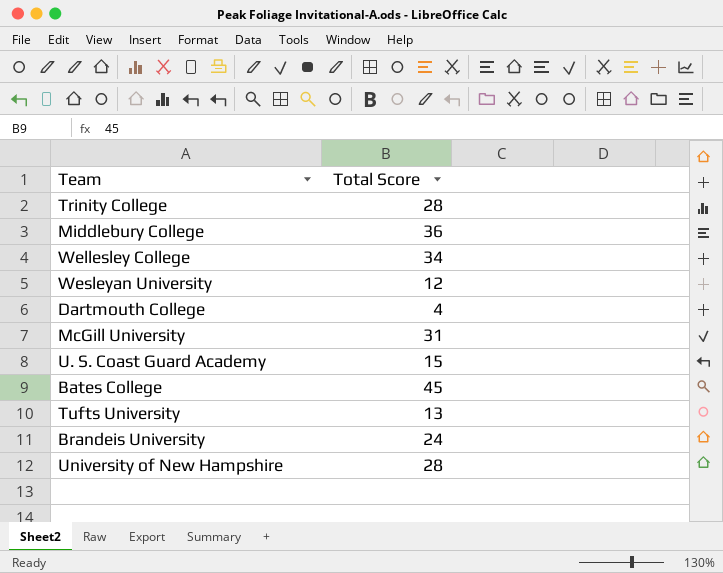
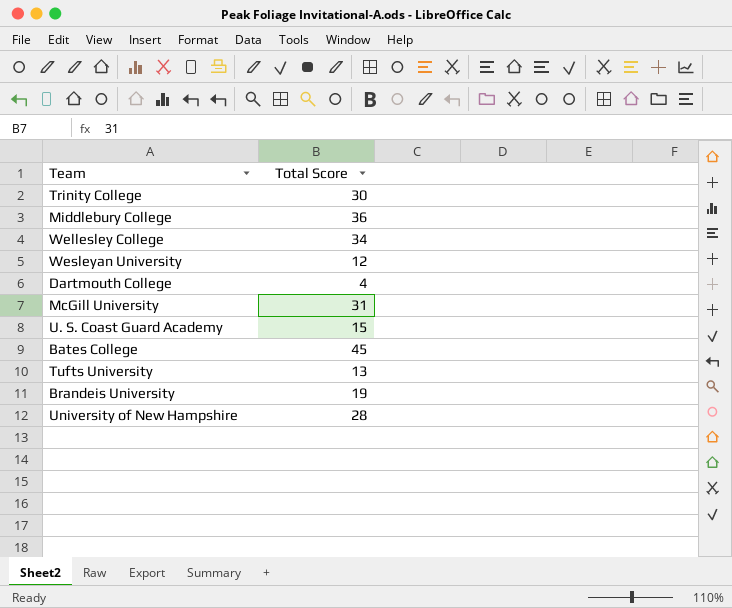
Trinity College | Total Score: 28 -> 30
Brandeis University | Total Score: 24 -> 19

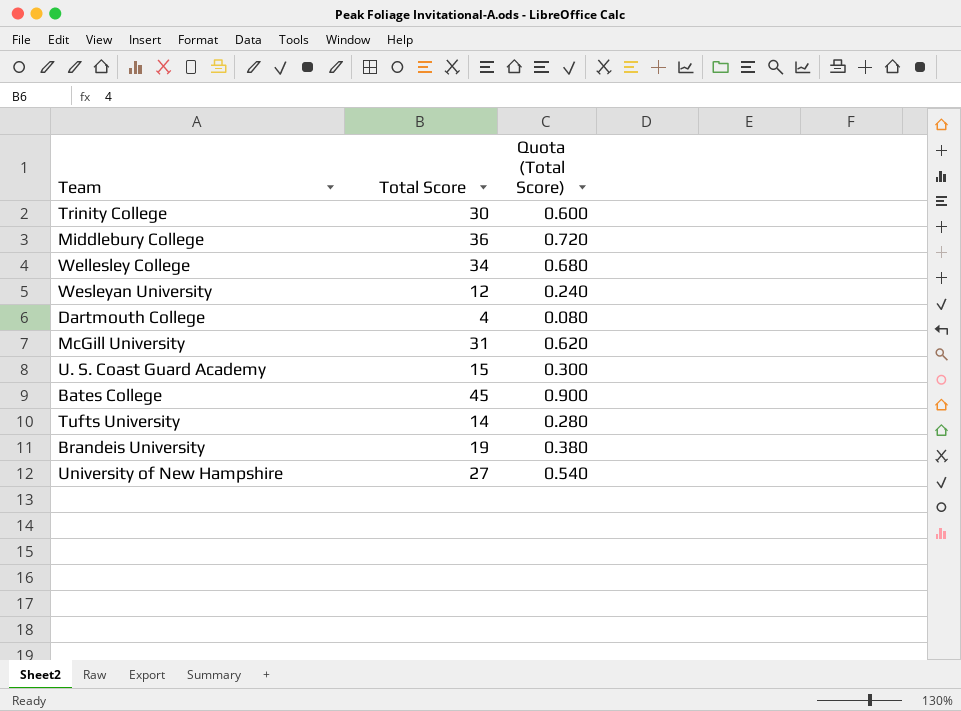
column Quota (Total Score) | formula: none -> [Total Score] * 0.02
Tufts University | Total Score: 13 -> 14
University of New Hampshire | Total Score: 28 -> 27

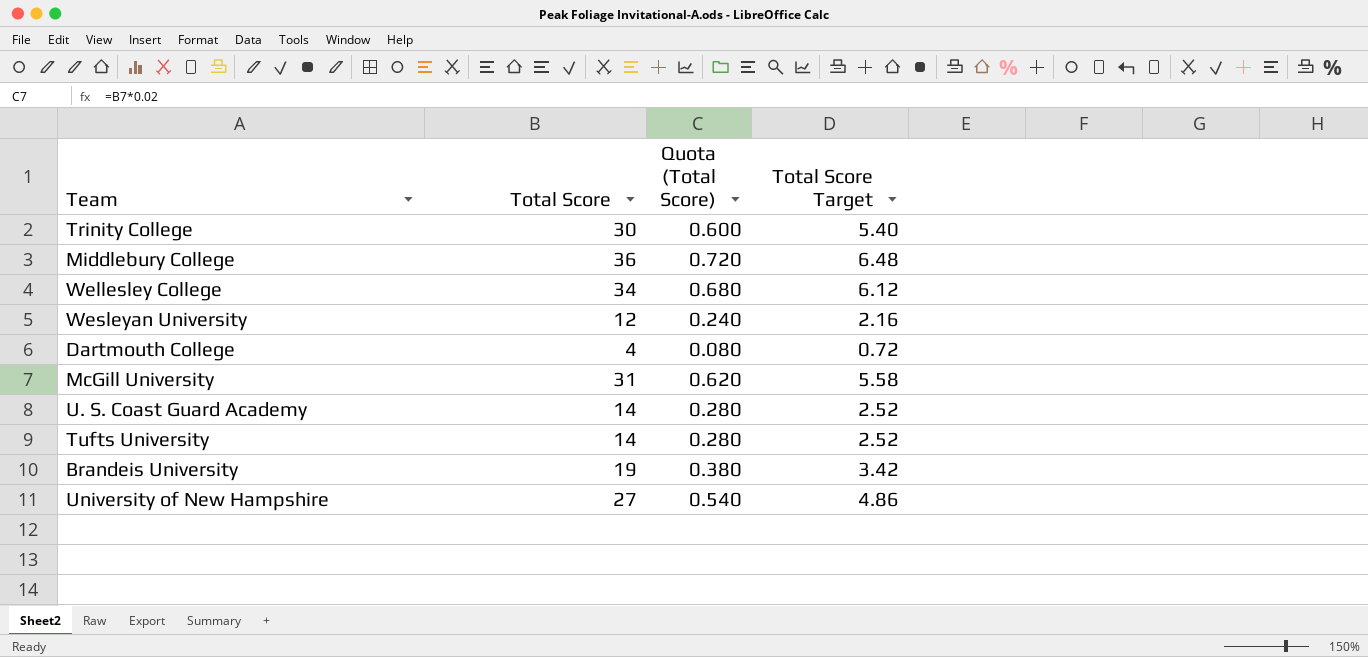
column Total Score Target | formula: none -> [Total Score] * 0.18
row Bates College: 45 | 0.900 -> none
U. S. Coast Guard Academy | Total Score: 15 -> 14
U. S. Coast Guard Academy | Quota (Total Score): 0.300 -> 0.280

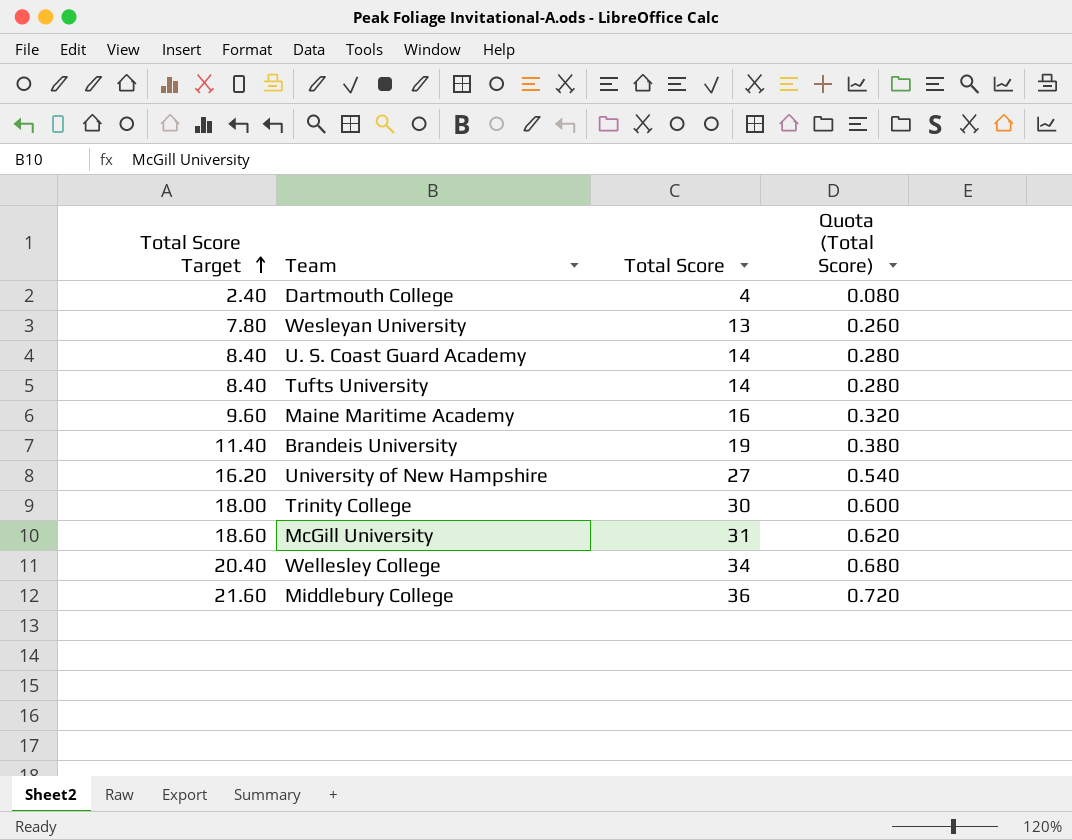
row order: none -> Total Score Target ascending
column Total Score Target | formula: [Total Score] * 0.18 -> [Total Score] * 0.6
column Total Score Target | position: 4 -> 1
Wesleyan University | Total Score: 12 -> 13
Wesleyan University | Quota (Total Score): 0.240 -> 0.260
row Maine Maritime Academy: none -> 9.60 | 16 | 0.320

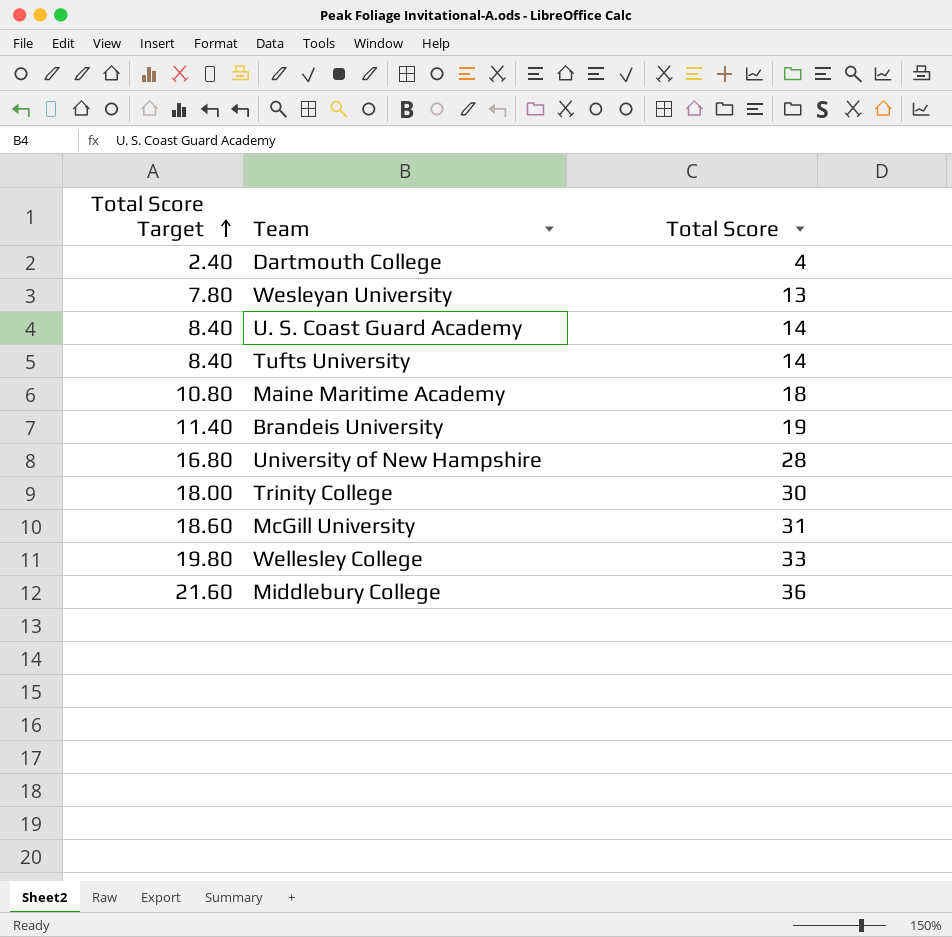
column Quota (Total Score) | formula: [Total Score] * 0.02 -> none
Maine Maritime Academy | Total Score Target: 9.60 -> 10.80
Maine Maritime Academy | Total Score: 16 -> 18
University of New Hampshire | Total Score Target: 16.20 -> 16.80
University of New Hampshire | Total Score: 27 -> 28
Wellesley College | Total Score Target: 20.40 -> 19.80
Wellesley College | Total Score: 34 -> 33

